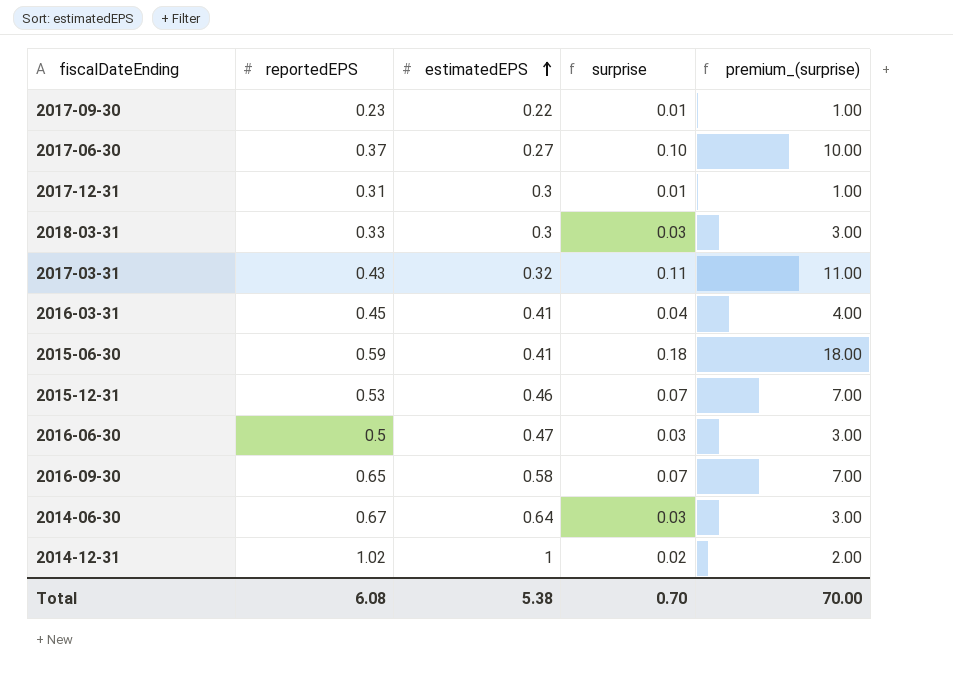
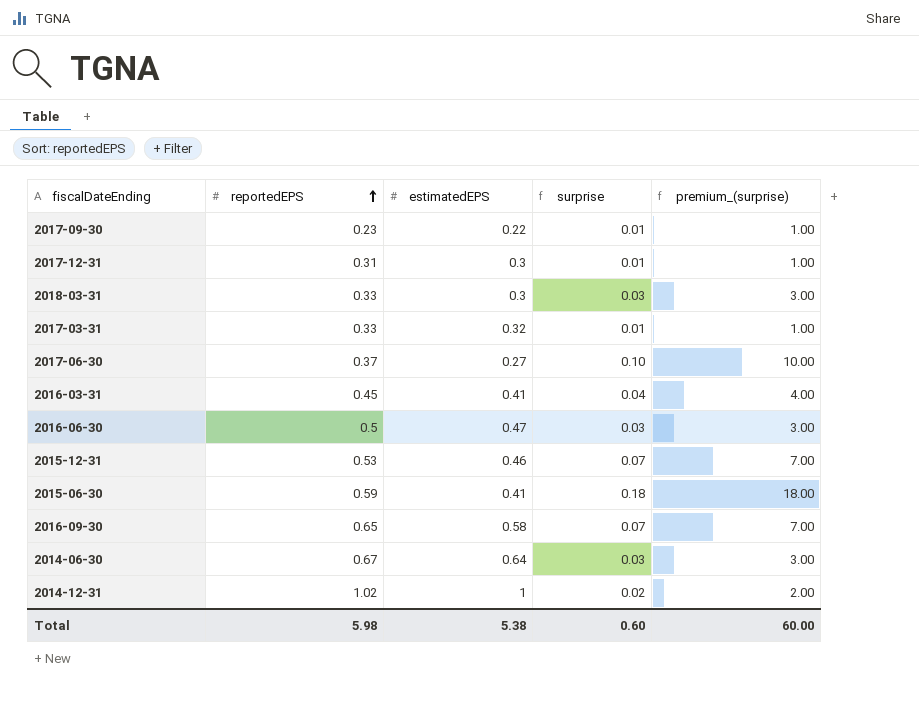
row order: estimatedEPS ascending -> reportedEPS ascending
2017-03-31 | reportedEPS: 0.43 -> 0.33
2017-03-31 | surprise: 0.11 -> 0.01
2017-03-31 | premium_(surprise): 11.00 -> 1.00
Total | reportedEPS: 6.08 -> 5.98
Total | surprise: 0.70 -> 0.60
Total | premium_(surprise): 70.00 -> 60.00

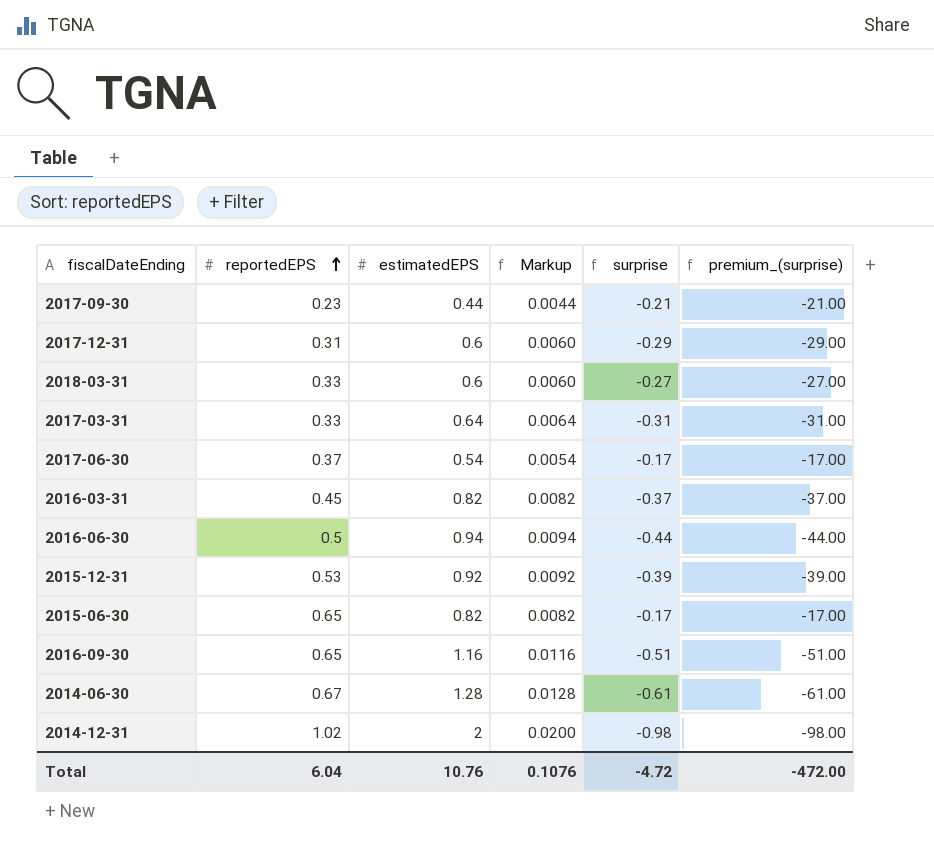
column Markup | formula: none -> [estimatedEPS] * 0.01
2017-09-30 | estimatedEPS: 0.22 -> 0.44
2017-09-30 | surprise: 0.01 -> -0.21
2017-09-30 | premium_(surprise): 1.00 -> -21.00
2017-12-31 | estimatedEPS: 0.3 -> 0.6
2017-12-31 | surprise: 0.01 -> -0.29
2017-12-31 | premium_(surprise): 1.00 -> -29.00
2018-03-31 | estimatedEPS: 0.3 -> 0.6
2018-03-31 | surprise: 0.03 -> -0.27
2018-03-31 | premium_(surprise): 3.00 -> -27.00
2017-03-31 | estimatedEPS: 0.32 -> 0.64
2017-03-31 | surprise: 0.01 -> -0.31
2017-03-31 | premium_(surprise): 1.00 -> -31.00
2017-06-30 | estimatedEPS: 0.27 -> 0.54
2017-06-30 | surprise: 0.10 -> -0.17
2017-06-30 | premium_(surprise): 10.00 -> -17.00
2016-03-31 | estimatedEPS: 0.41 -> 0.82
2016-03-31 | surprise: 0.04 -> -0.37
2016-03-31 | premium_(surprise): 4.00 -> -37.00
2016-06-30 | estimatedEPS: 0.47 -> 0.94
2016-06-30 | surprise: 0.03 -> -0.44
2016-06-30 | premium_(surprise): 3.00 -> -44.00
2015-12-31 | estimatedEPS: 0.46 -> 0.92
2015-12-31 | surprise: 0.07 -> -0.39
2015-12-31 | premium_(surprise): 7.00 -> -39.00
2015-06-30 | reportedEPS: 0.59 -> 0.65
2015-06-30 | estimatedEPS: 0.41 -> 0.82
2015-06-30 | surprise: 0.18 -> -0.17
2015-06-30 | premium_(surprise): 18.00 -> -17.00
2016-09-30 | estimatedEPS: 0.58 -> 1.16
2016-09-30 | surprise: 0.07 -> -0.51
2016-09-30 | premium_(surprise): 7.00 -> -51.00
2014-06-30 | estimatedEPS: 0.64 -> 1.28
2014-06-30 | surprise: 0.03 -> -0.61
2014-06-30 | premium_(surprise): 3.00 -> -61.00
2014-12-31 | estimatedEPS: 1 -> 2
2014-12-31 | surprise: 0.02 -> -0.98
2014-12-31 | premium_(surprise): 2.00 -> -98.00
Total | reportedEPS: 5.98 -> 6.04
Total | estimatedEPS: 5.38 -> 10.76
Total | surprise: 0.60 -> -4.72
Total | premium_(surprise): 60.00 -> -472.00

